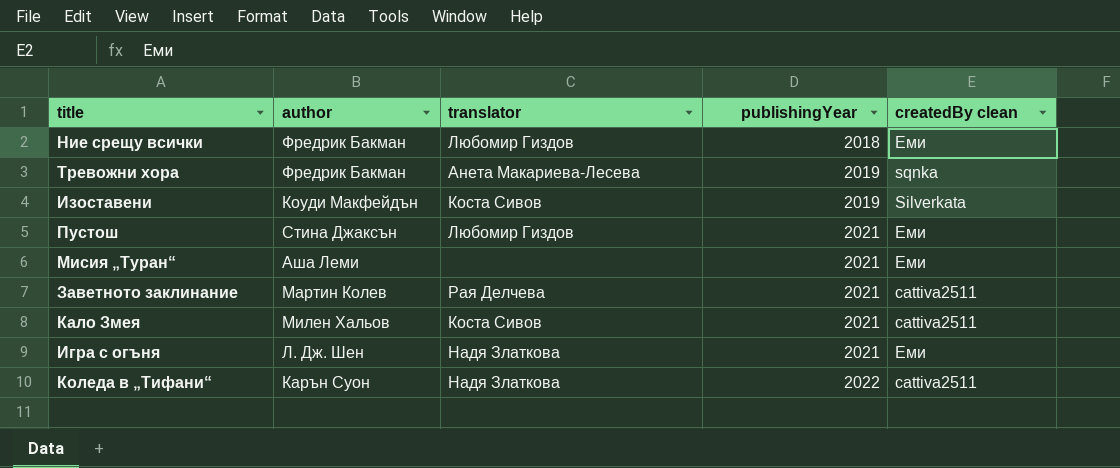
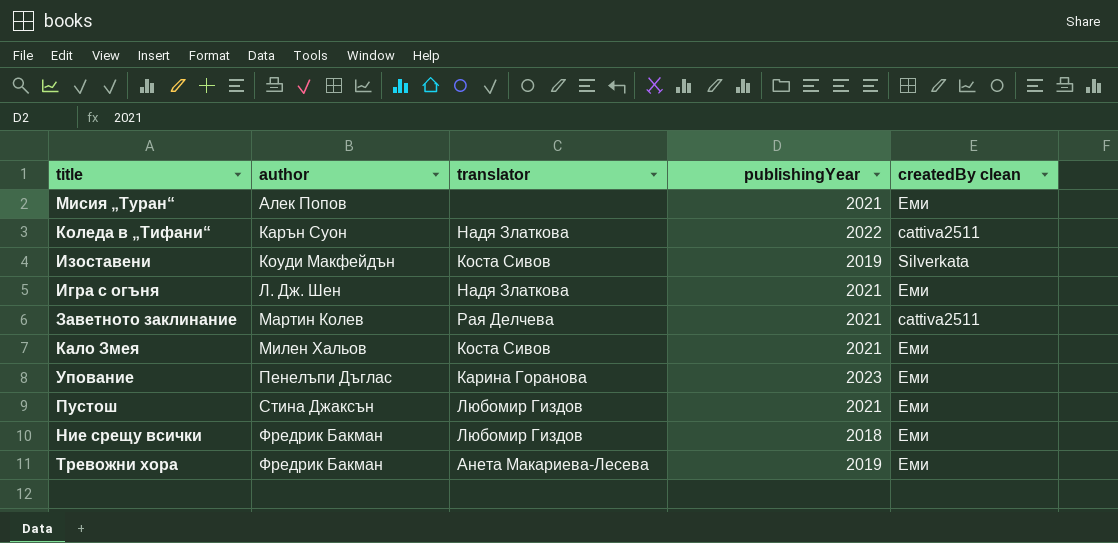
row order: publishingYear ascending -> author ascending
Мисия „Туран“ | author: Аша Леми -> Алек Попов
Кало Змея | createdBy clean: cattiva2511 -> Еми
row Упование: none -> Пенелъпи Дъглас | Карина Горанова | 2023 | Еми
Тревожни хора | createdBy clean: sqnka -> Еми

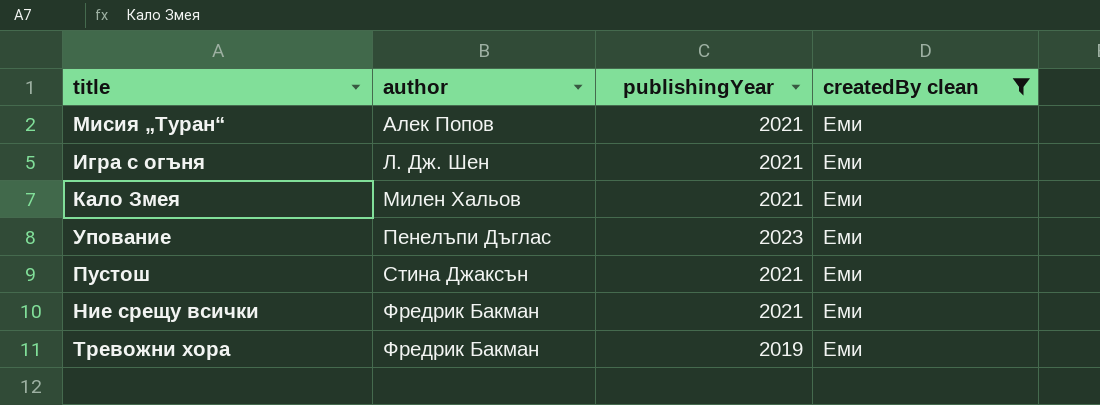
filter: none -> createdBy clean = Еми
column translator | position: 3 -> none
Ние срещу всички | publishingYear: 2018 -> 2021

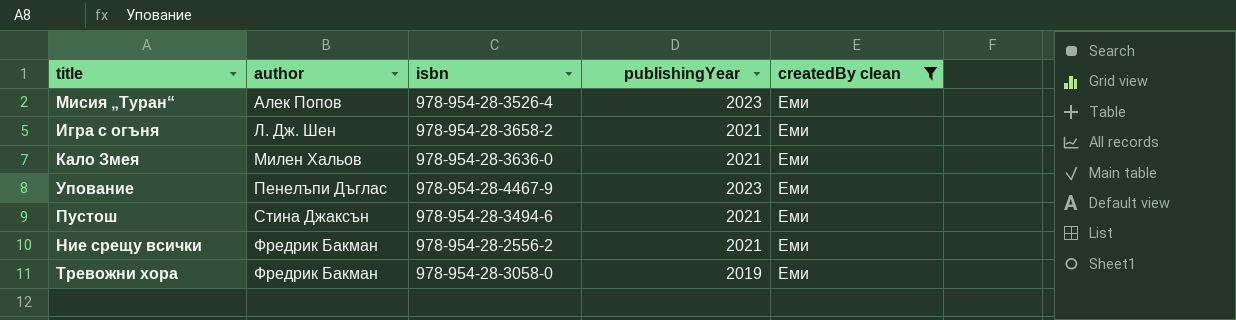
column isbn | position: none -> 3
Мисия „Туран“ | publishingYear: 2021 -> 2023

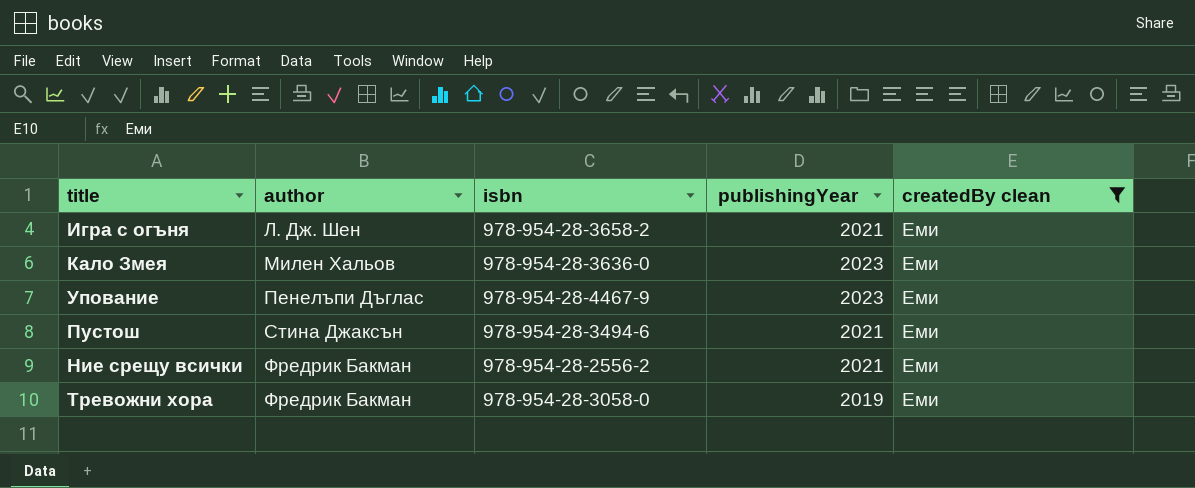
row Мисия „Туран“: Алек Попов | 978-954-28-3526-4 | 2023 | Еми -> none
Кало Змея | publishingYear: 2021 -> 2023

